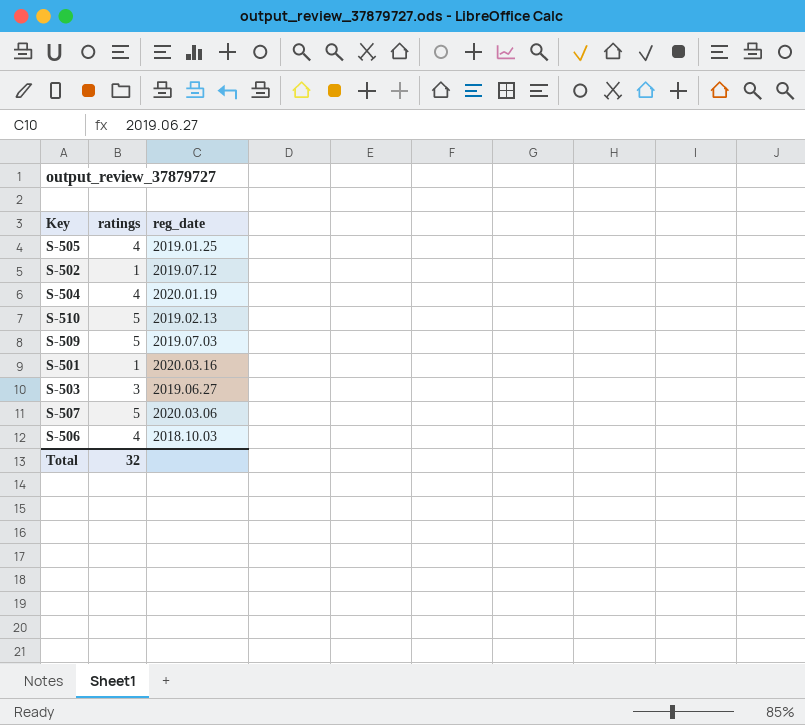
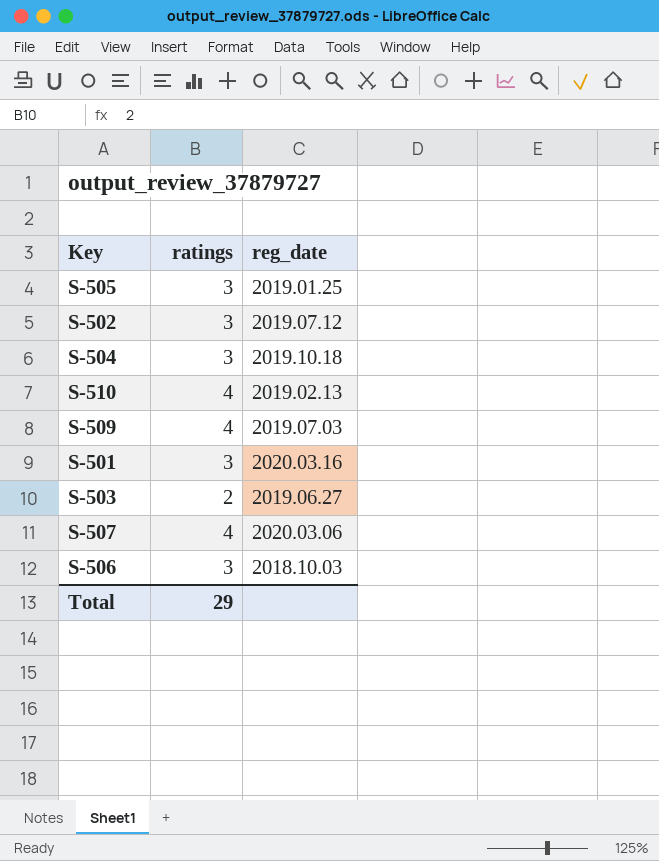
S-505 | ratings: 4 -> 3
S-502 | ratings: 1 -> 3
S-504 | ratings: 4 -> 3
S-504 | reg_date: 2020.01.19 -> 2019.10.18
S-510 | ratings: 5 -> 4
S-509 | ratings: 5 -> 4
S-501 | ratings: 1 -> 3
S-503 | ratings: 3 -> 2
S-507 | ratings: 5 -> 4
S-506 | ratings: 4 -> 3
Total | ratings: 32 -> 29

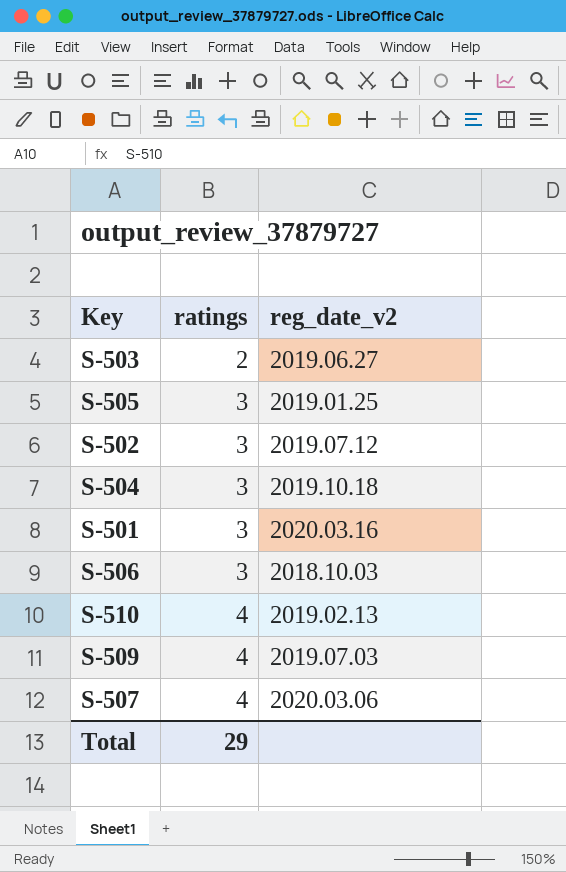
row order: none -> ratings ascending
column name: reg_date -> reg_date_v2

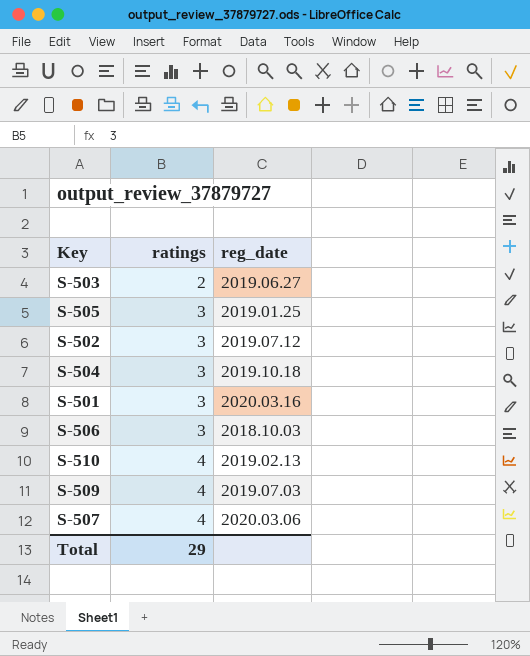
column name: reg_date_v2 -> reg_date

